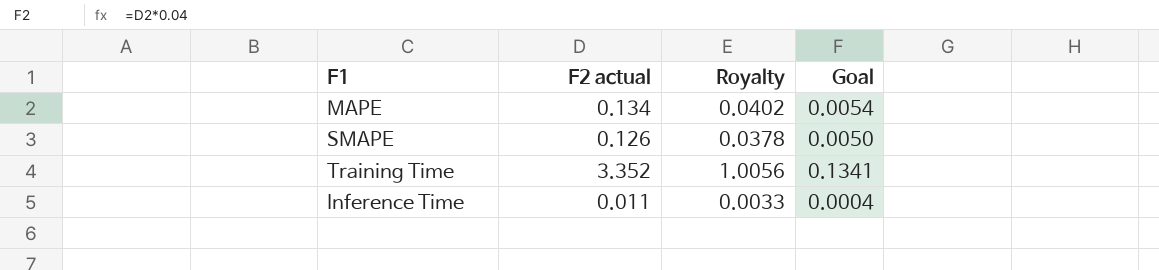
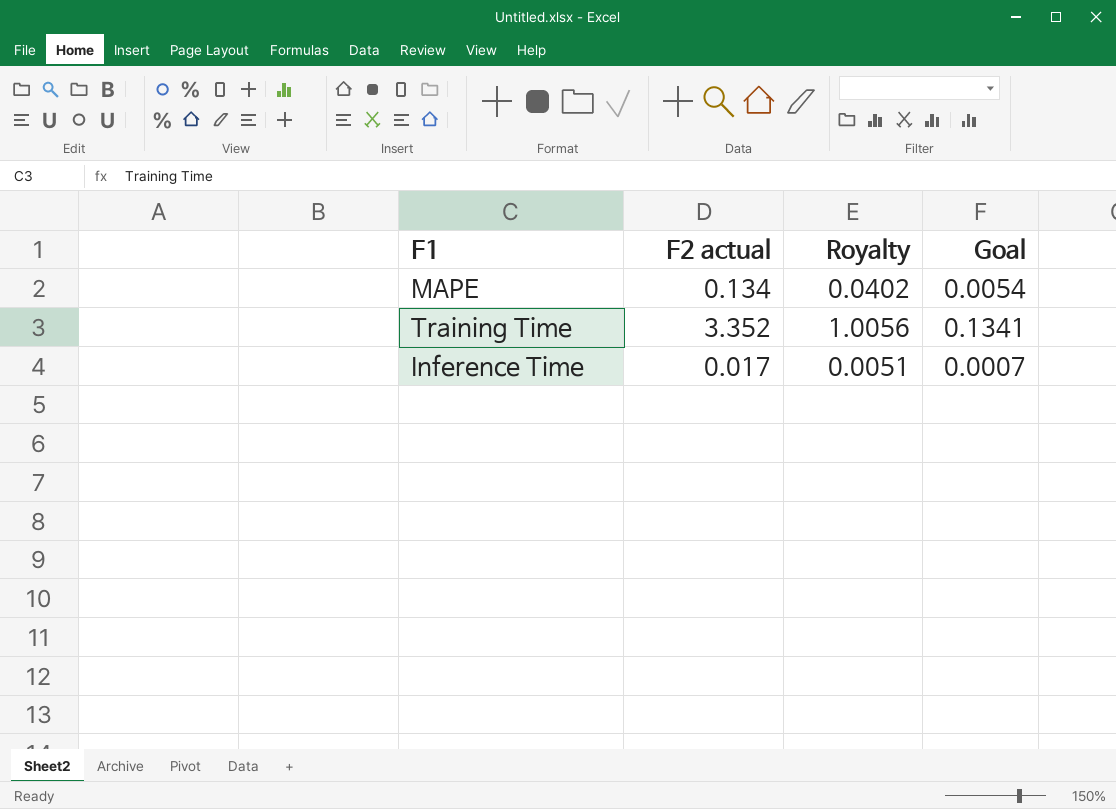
row SMAPE: 0.126 | 0.0378 | 0.0050 -> none
Inference Time | F2 actual: 0.011 -> 0.017
Inference Time | Royalty: 0.0033 -> 0.0051
Inference Time | Goal: 0.0004 -> 0.0007

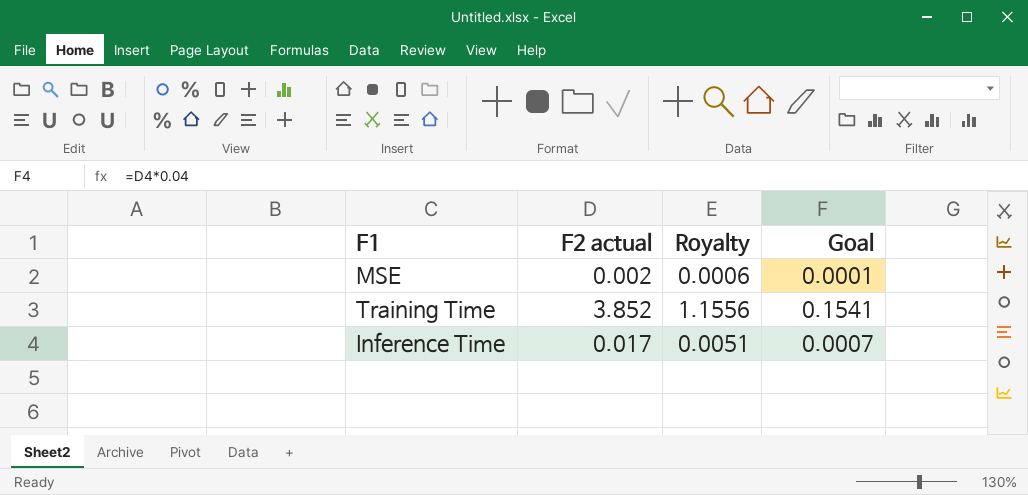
row MAPE: 0.134 | 0.0402 | 0.0054 -> none
row MSE: none -> 0.002 | 0.0006 | 0.0001
Training Time | F2 actual: 3.352 -> 3.852
Training Time | Royalty: 1.0056 -> 1.1556
Training Time | Goal: 0.1341 -> 0.1541

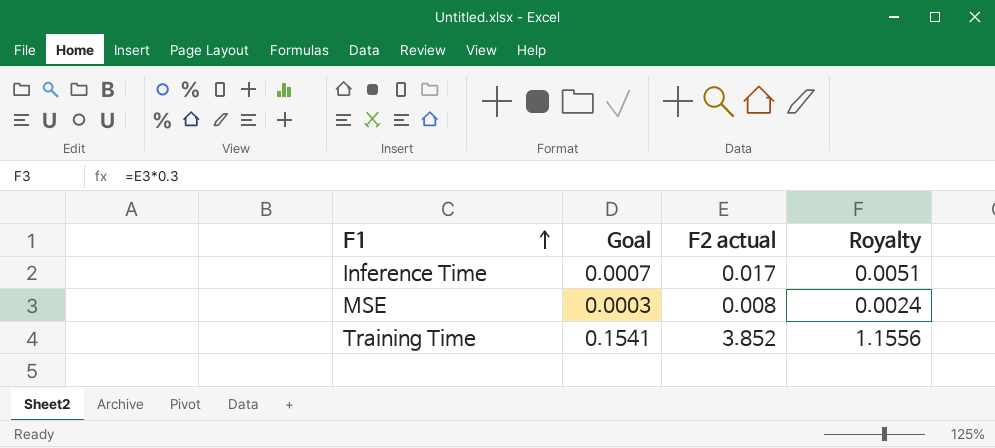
row order: none -> F1 ascending
column Goal | position: 4 -> 2
MSE | Goal: 0.0001 -> 0.0003
MSE | F2 actual: 0.002 -> 0.008
MSE | Royalty: 0.0006 -> 0.0024

